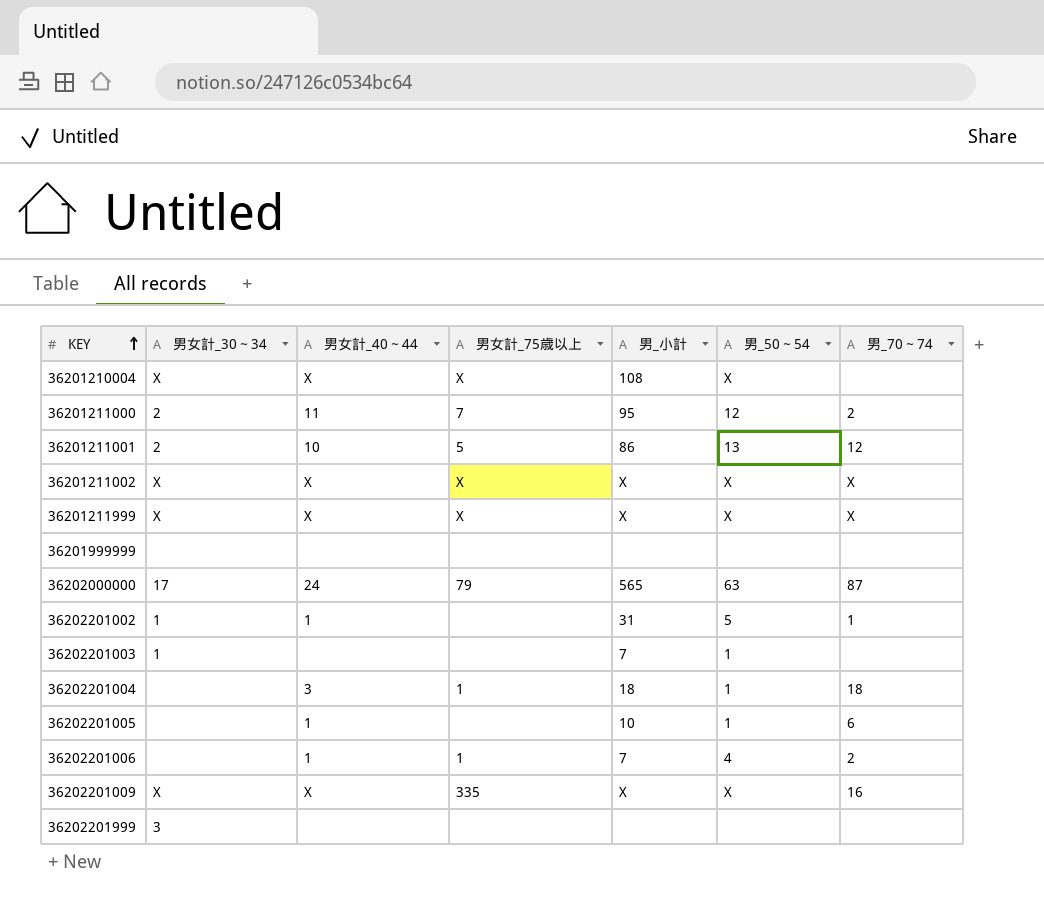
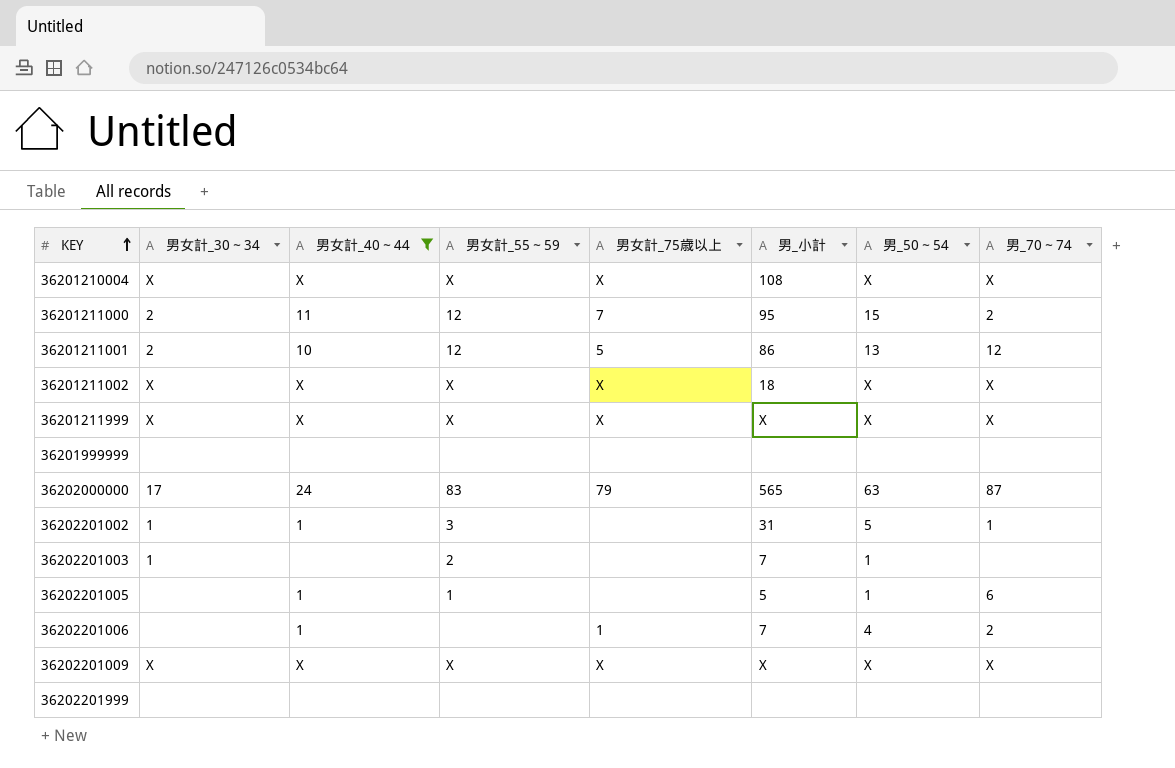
filter: none -> 男女計_40～44 != 3
column 男女計_55～59 | position: none -> 4
36201210004 | 男_70～74: none -> X
36201211000 | 男_50～54: 12 -> 15
36201211002 | 男_小計: X -> 18
36202201005 | 男_小計: 10 -> 5
36202201009 | 男女計_75歳以上: 335 -> X
36202201009 | 男_70～74: 16 -> X
36202201999 | 男女計_30～34: 3 -> none

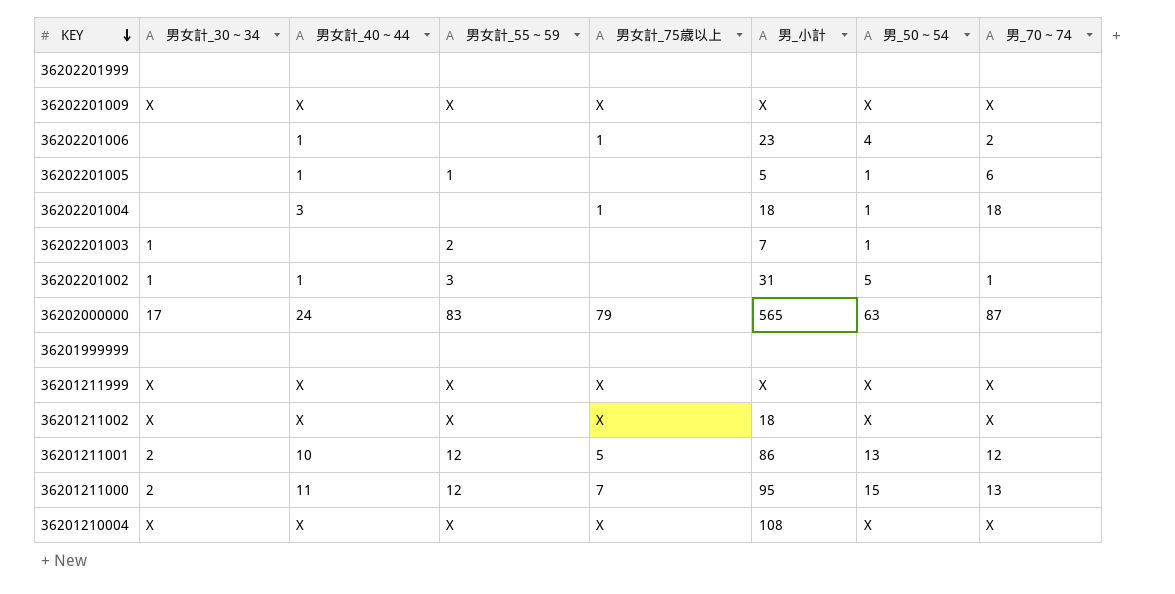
filter: 男女計_40～44 != 3 -> none
row order: KEY ascending -> KEY descending
36202201006 | 男_小計: 7 -> 23
36201211000 | 男_70～74: 2 -> 13

